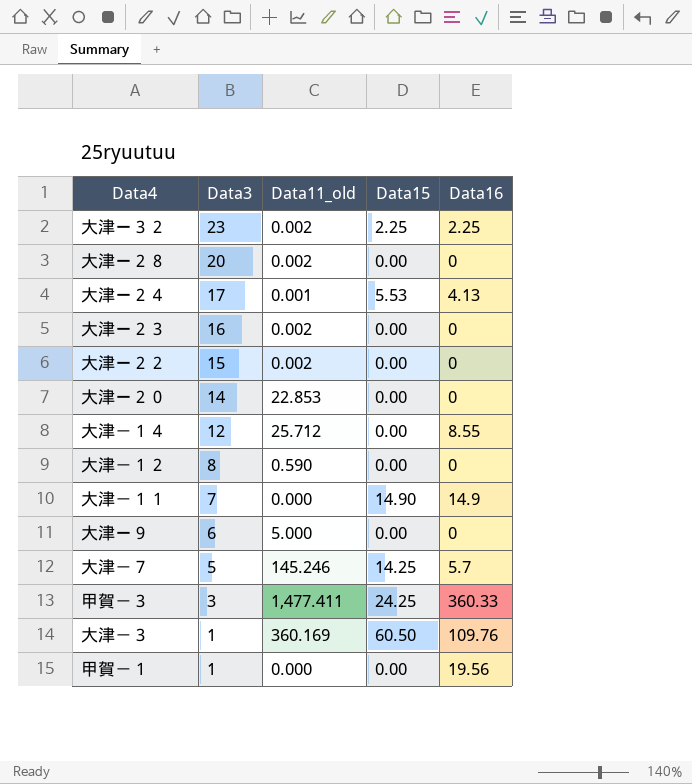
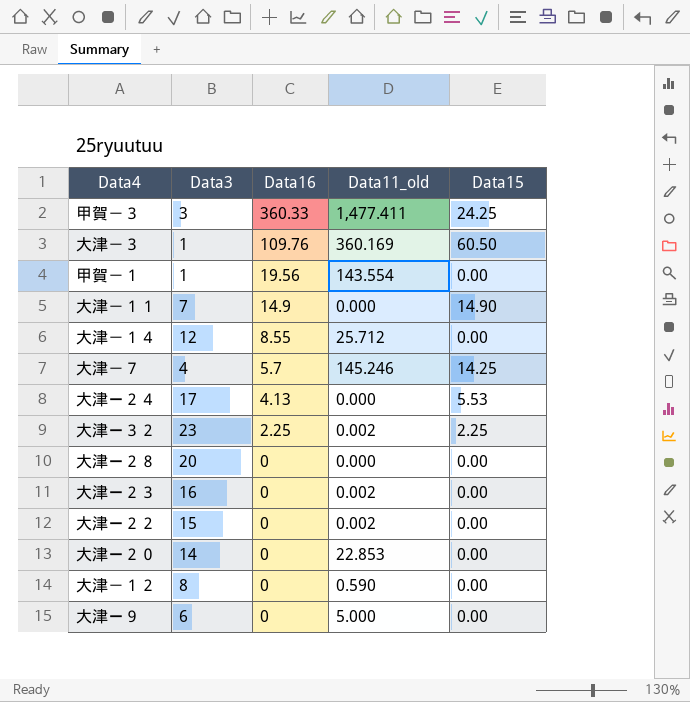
row order: Data3 descending -> Data16 descending
column Data16 | position: 5 -> 3
甲賀－１ | Data11_old: 0.000 -> 143.554
大津－７ | Data3: 5 -> 4
大津ー２４ | Data11_old: 0.001 -> 0.000
大津ー２８ | Data11_old: 0.002 -> 0.000

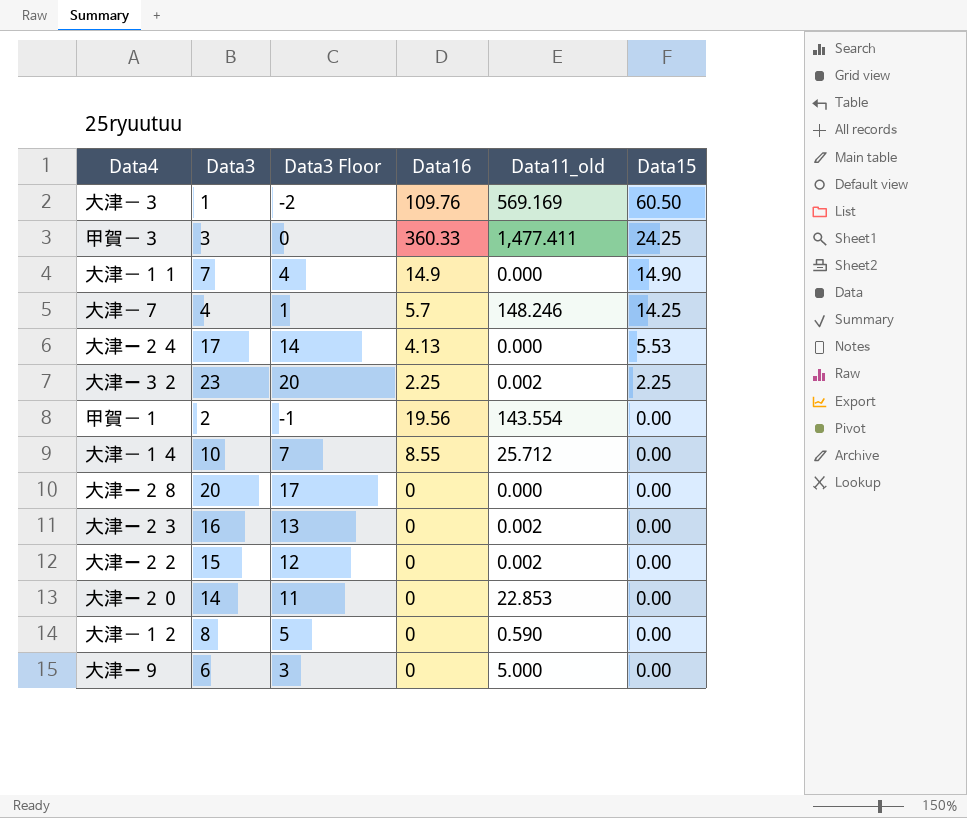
row order: Data16 descending -> Data15 descending
column Data3 Floor | formula: none -> [Data3] - 3
大津－３ | Data11_old: 360.169 -> 569.169
大津－７ | Data11_old: 145.246 -> 148.246
甲賀－１ | Data3: 1 -> 2
大津－１４ | Data3: 12 -> 10

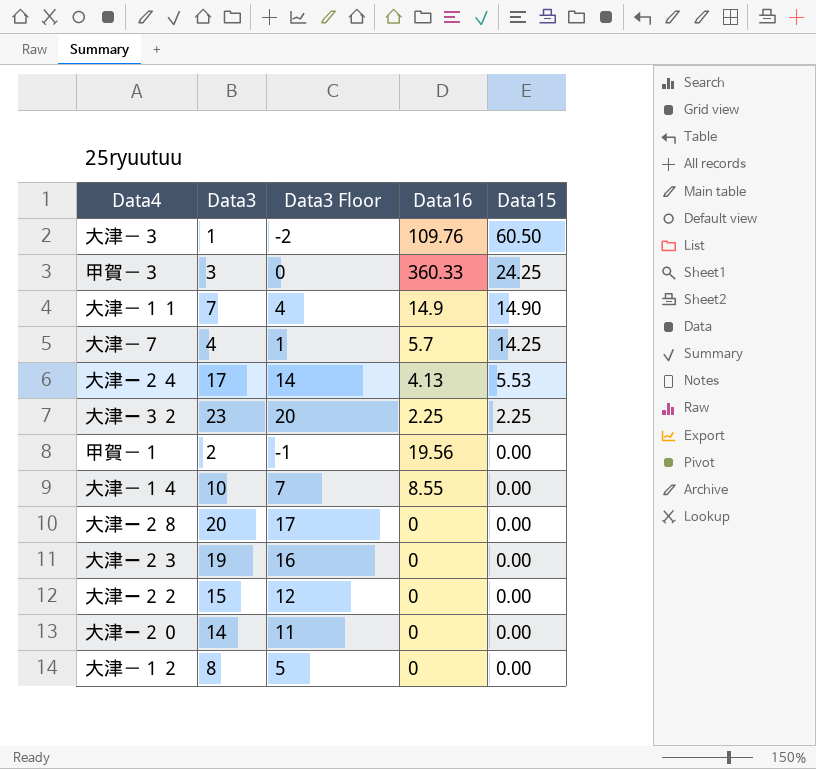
column Data11_old | position: 5 -> none
row 大津ー９: 6 | 3 | 0 | 5.000 | 0.00 -> none
大津ー２３ | Data3: 16 -> 19
大津ー２３ | Data3 Floor: 13 -> 16

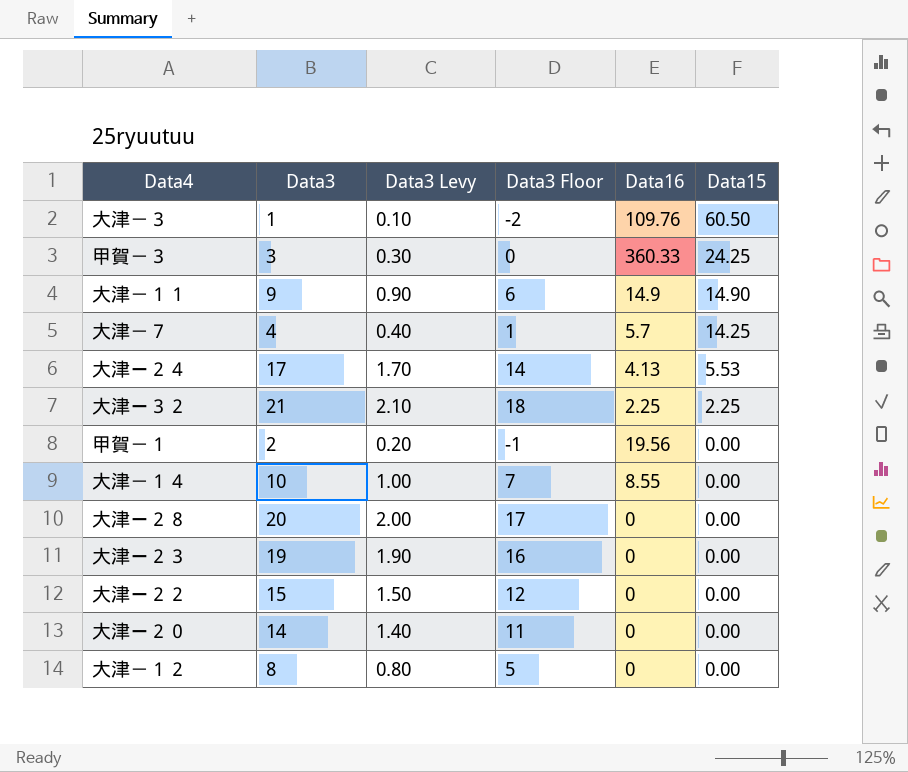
column Data3 Levy | formula: none -> [Data3] * 0.1
大津－１１ | Data3: 7 -> 9
大津－１１ | Data3 Floor: 4 -> 6
大津ー３２ | Data3: 23 -> 21
大津ー３２ | Data3 Floor: 20 -> 18

